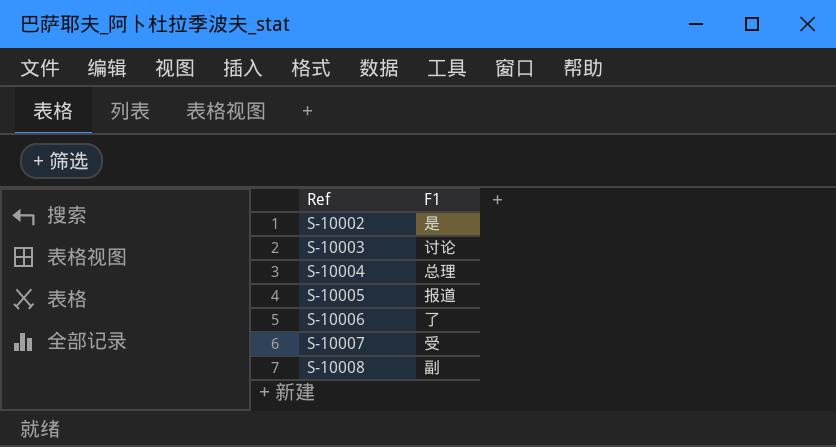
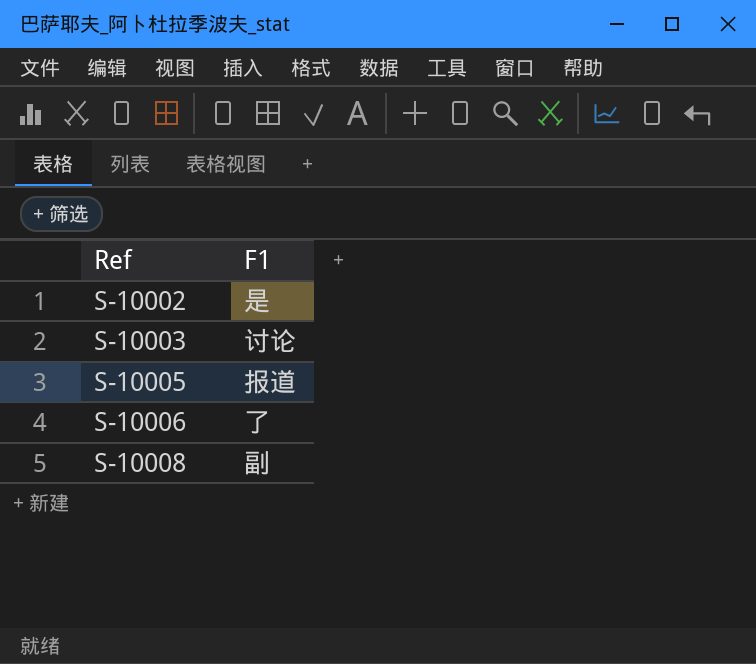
row S-10004: 总理 -> none
row S-10007: 受 -> none

